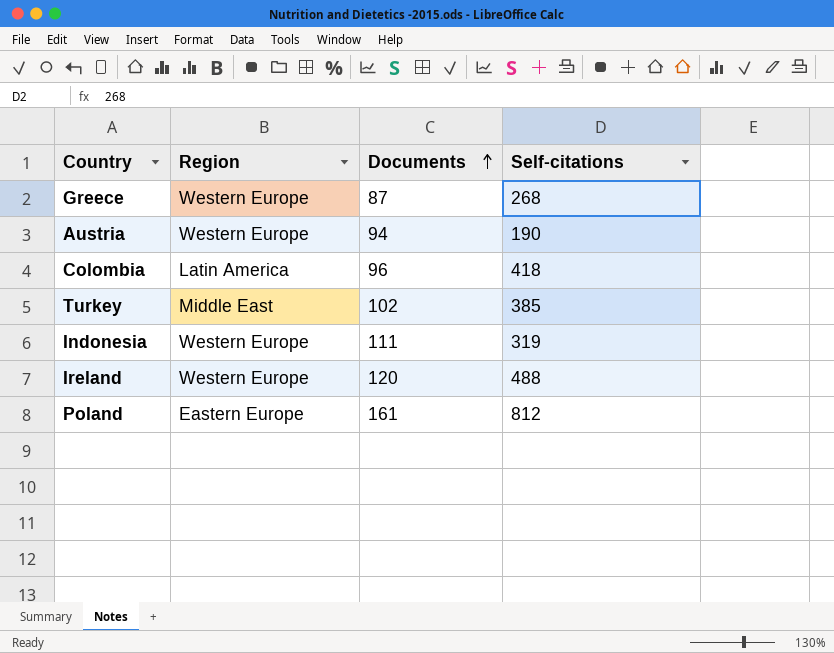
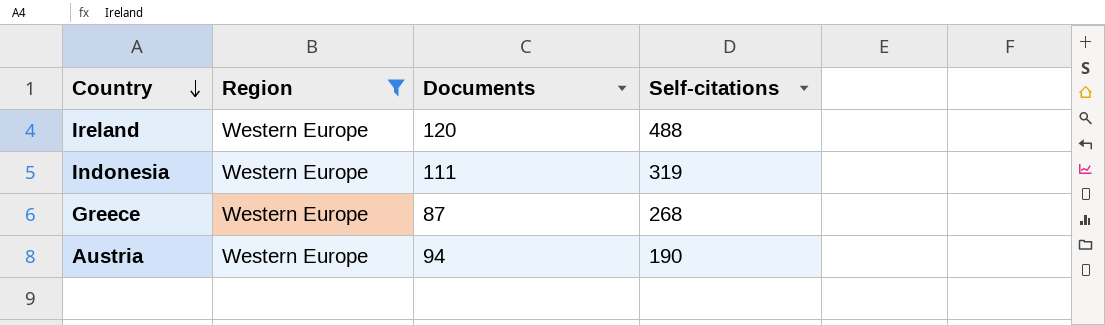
filter: none -> Region = Western Europe
row order: Documents ascending -> Country descending

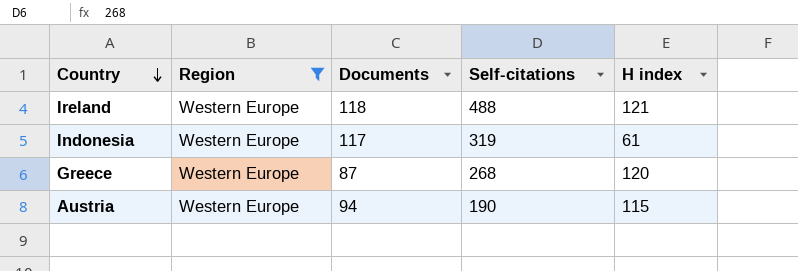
column H index | position: none -> 5
Ireland | Documents: 120 -> 118
Indonesia | Documents: 111 -> 117

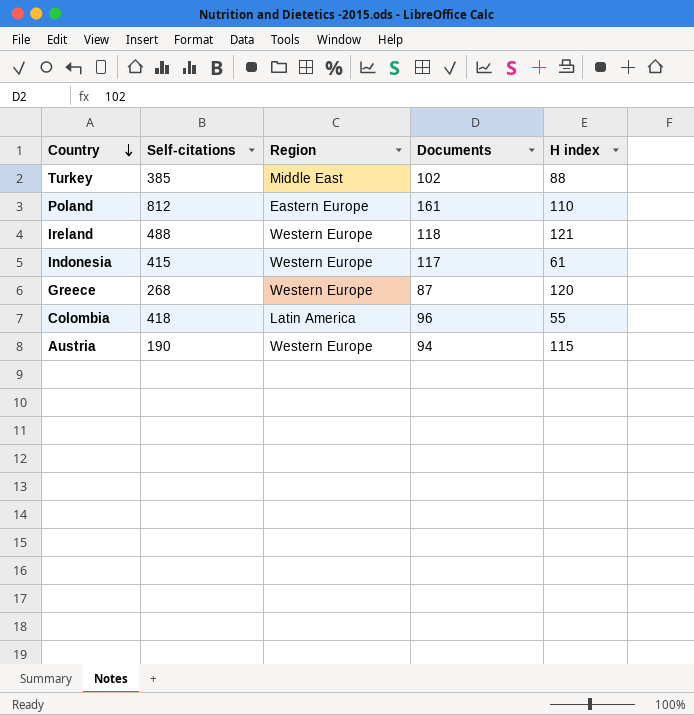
filter: Region = Western Europe -> none
column Self-citations | position: 4 -> 2
Indonesia | Self-citations: 319 -> 415

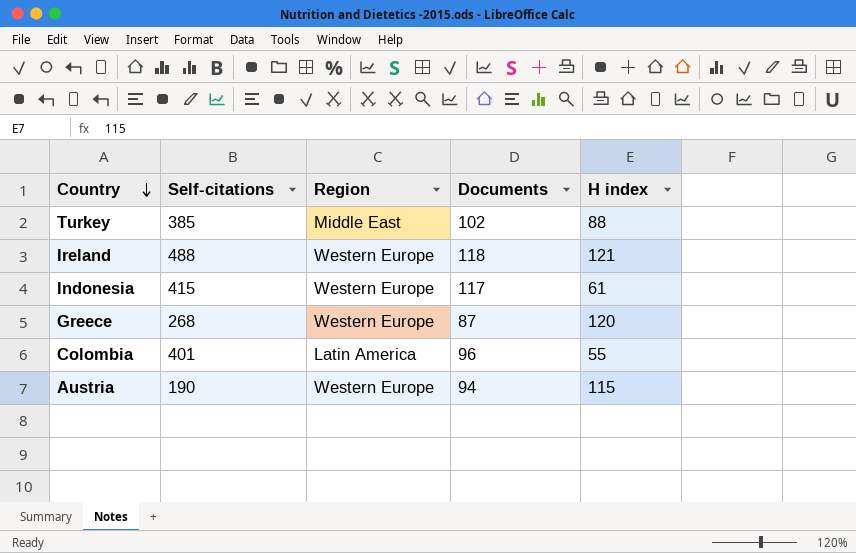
row Poland: 812 | Eastern Europe | 161 | 110 -> none
Colombia | Self-citations: 418 -> 401

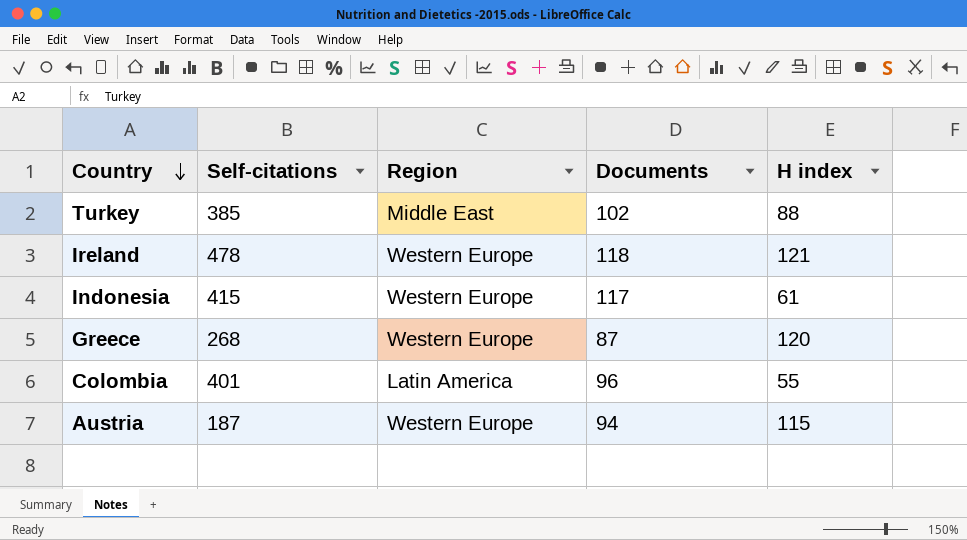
Ireland | Self-citations: 488 -> 478
Austria | Self-citations: 190 -> 187

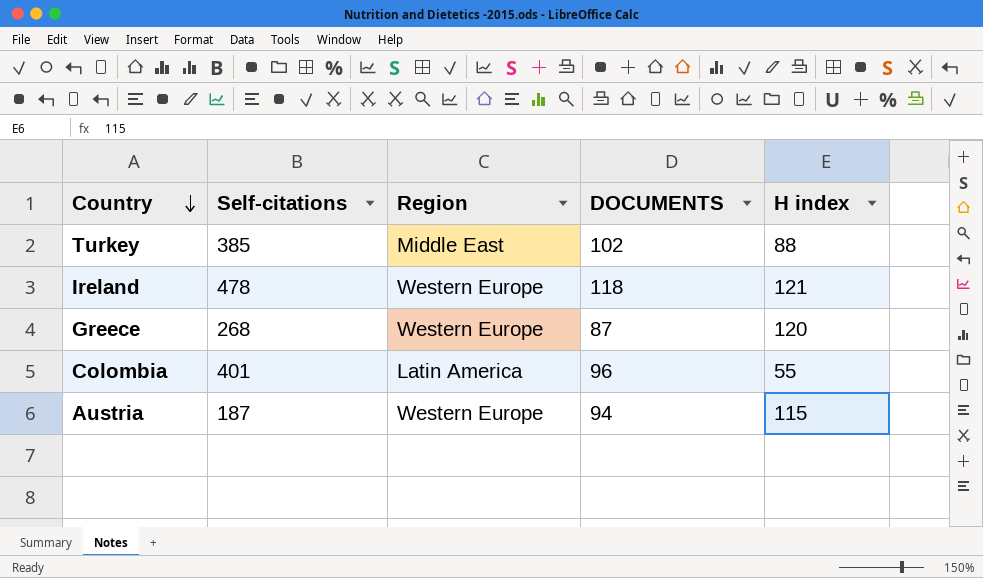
column name: Documents -> DOCUMENTS
row Indonesia: 415 | Western Europe | 117 | 61 -> none

